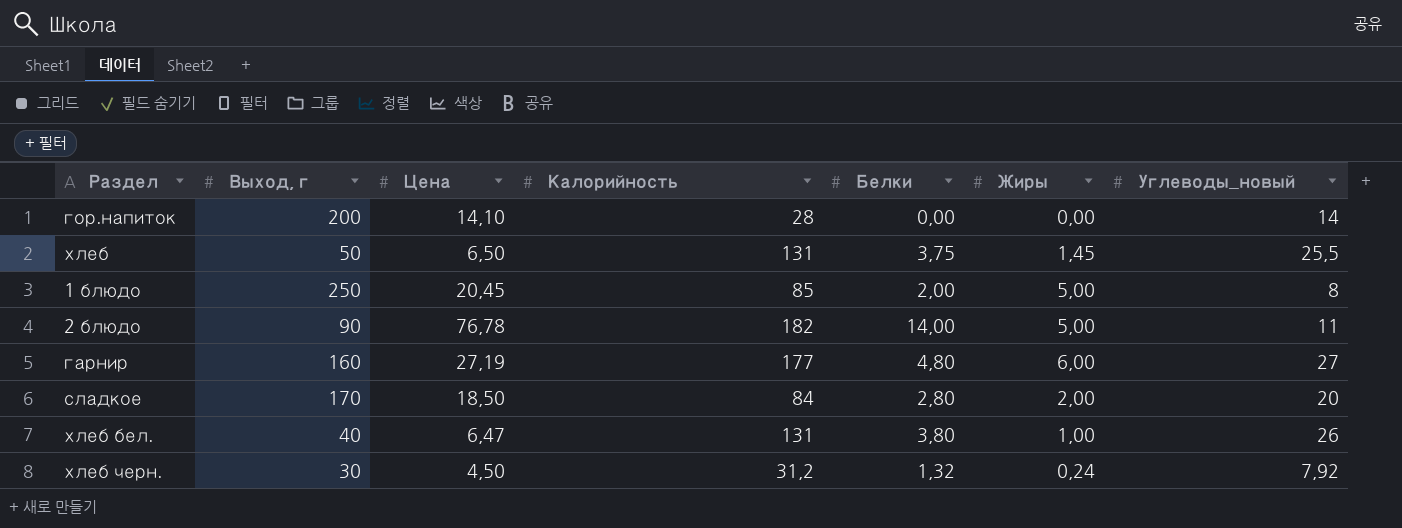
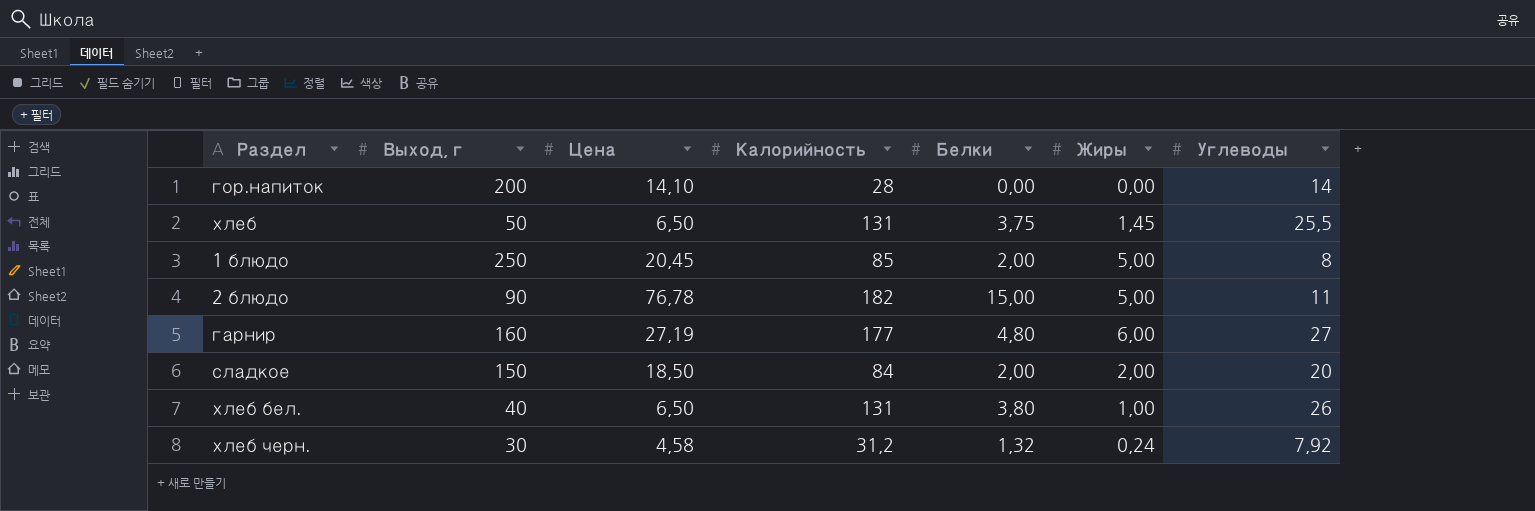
column name: Углеводы_новый -> Углеводы
2 блюдо | Белки: 14,00 -> 15,00
сладкое | Выход, г: 170 -> 150
сладкое | Белки: 2,80 -> 2,00
хлеб бел. | Цена: 6,47 -> 6,50
хлеб черн. | Цена: 4,50 -> 4,58

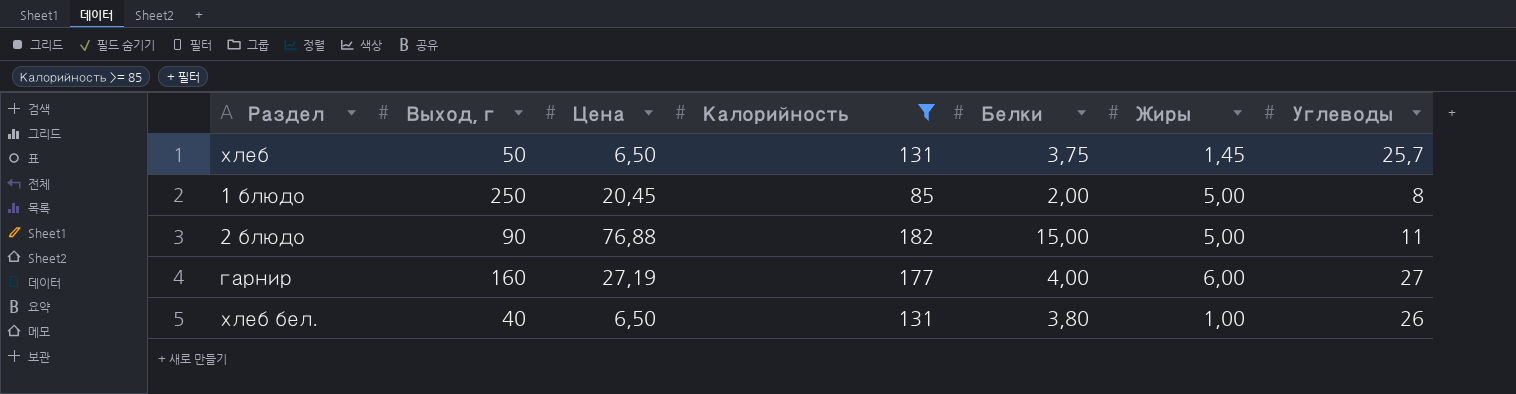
filter: none -> Калорийность >= 85
хлеб | Углеводы: 25,5 -> 25,7
2 блюдо | Цена: 76,78 -> 76,88
гарнир | Белки: 4,80 -> 4,00

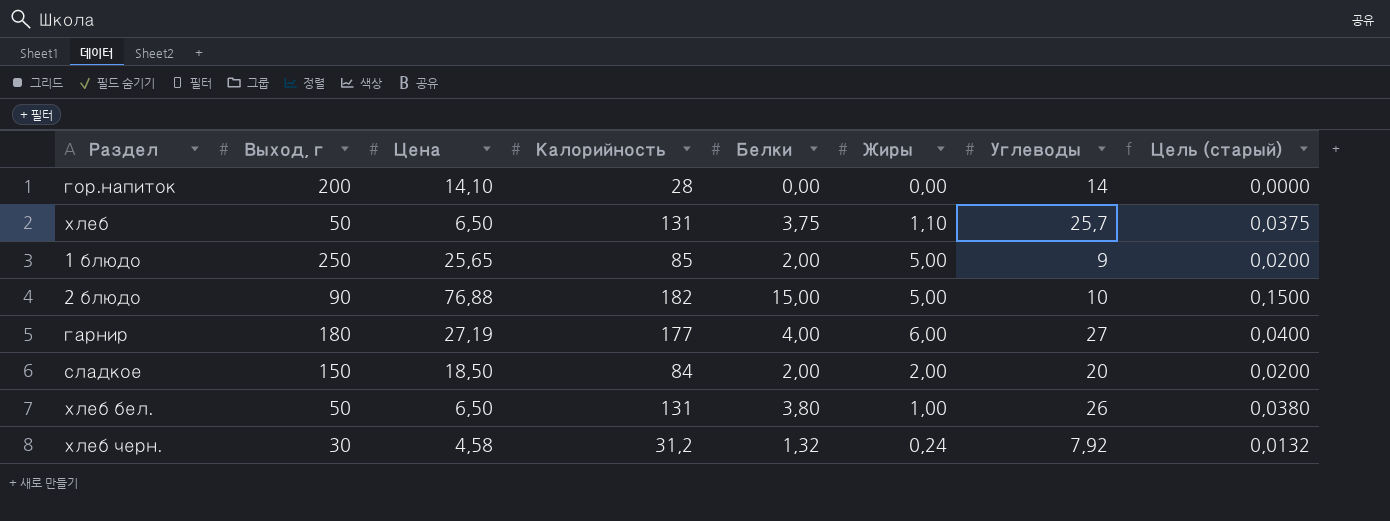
filter: Калорийность >= 85 -> none
column Цель (старый) | formula: none -> [Белки] * 0,01
хлеб | Жиры: 1,45 -> 1,10
1 блюдо | Цена: 20,45 -> 25,65
1 блюдо | Углеводы: 8 -> 9
2 блюдо | Углеводы: 11 -> 10
гарнир | Выход, г: 160 -> 180
хлеб бел. | Выход, г: 40 -> 50

